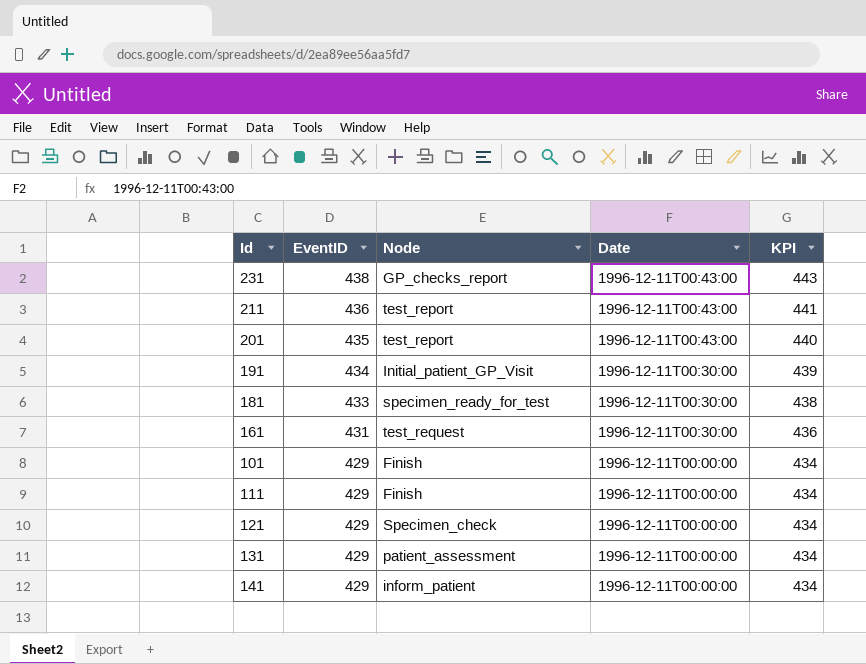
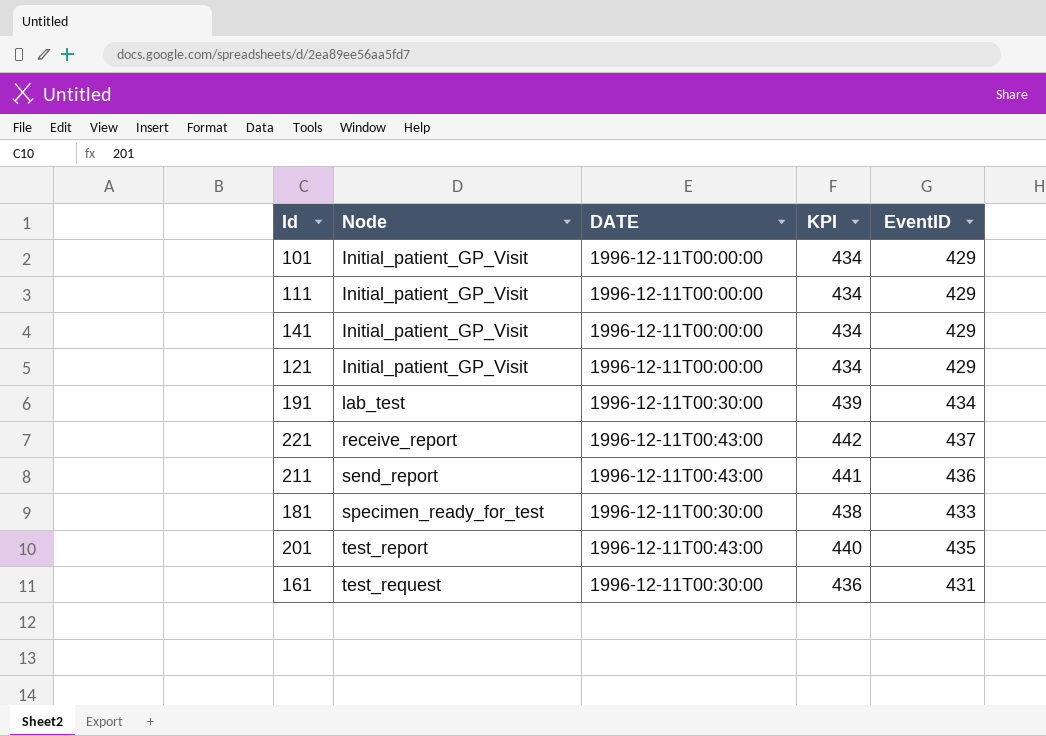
row order: EventID descending -> Node ascending
column name: Date -> DATE
column EventID | position: 2 -> 5
row 231: 438 | GP_checks_report | 1996-12-11T00:43:00 | 443 -> none
row 131: 429 | patient_assessment | 1996-12-11T00:00:00 | 434 -> none
101 | Node: Finish -> Initial_patient_GP_Visit
111 | Node: Finish -> Initial_patient_GP_Visit
141 | Node: inform_patient -> Initial_patient_GP_Visit
121 | Node: Specimen_check -> Initial_patient_GP_Visit
191 | Node: Initial_patient_GP_Visit -> lab_test
row 221: none -> receive_report | 1996-12-11T00:43:00 | 442 | 437
211 | Node: test_report -> send_report

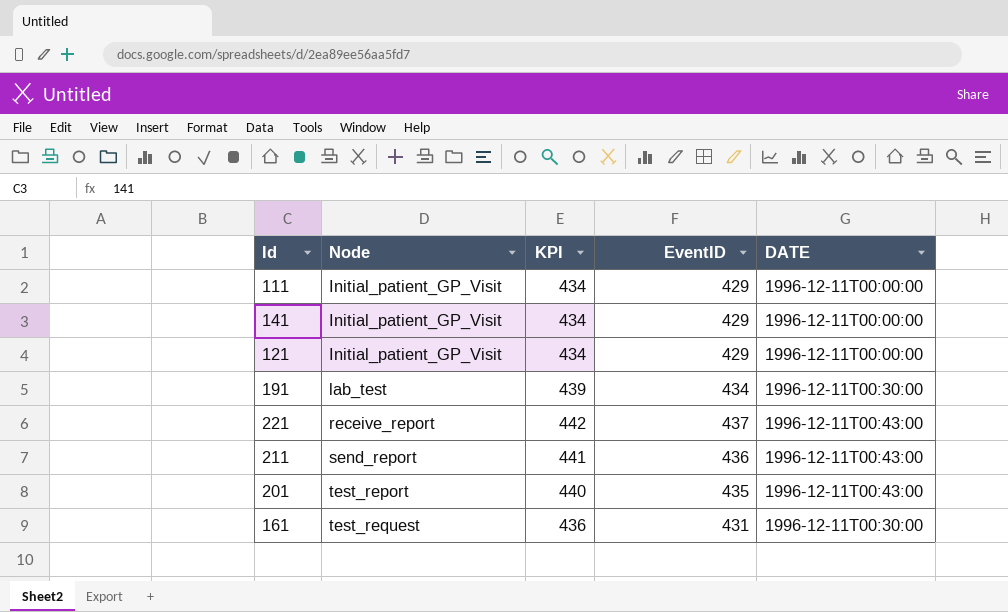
column DATE | position: 3 -> 5
row 101: Initial_patient_GP_Visit | 1996-12-11T00:00:00 | 434 | 429 -> none
row 181: specimen_ready_for_test | 1996-12-11T00:30:00 | 438 | 433 -> none

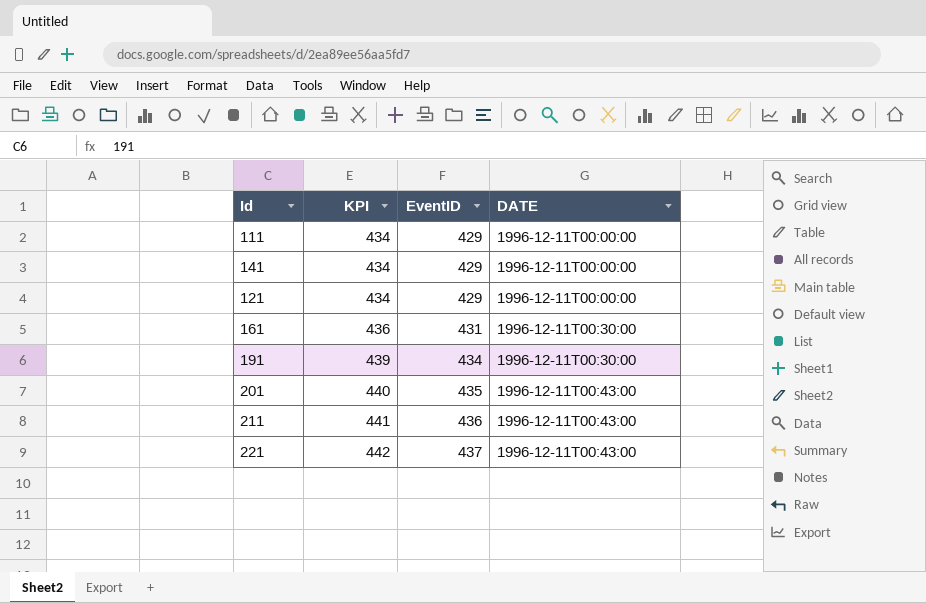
row order: Node ascending -> KPI ascending
column Node | position: 2 -> none

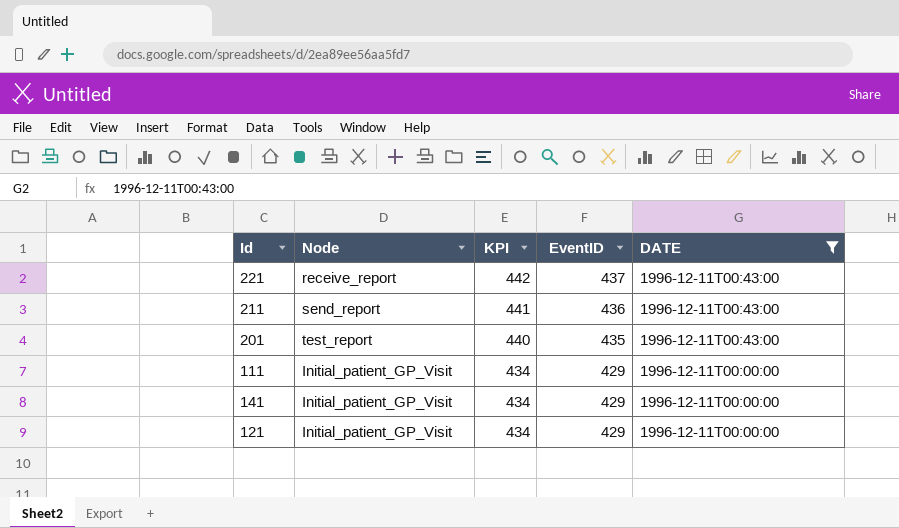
filter: none -> DATE != 1996-12-11T00:30:00
row order: KPI ascending -> KPI descending
column Node | position: none -> 2

